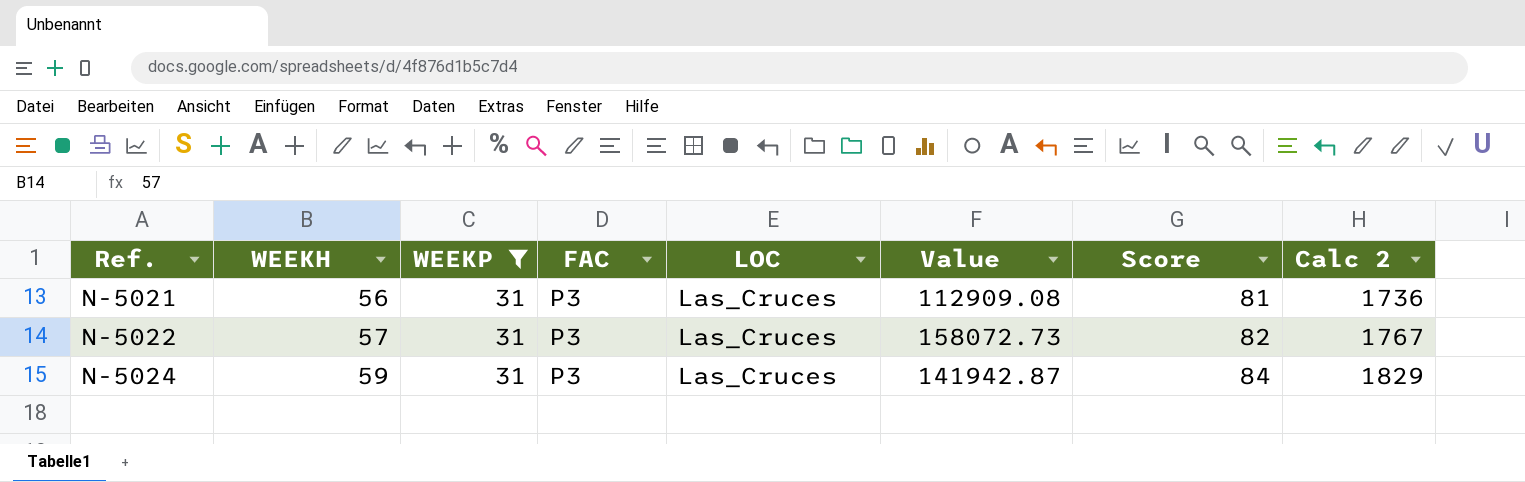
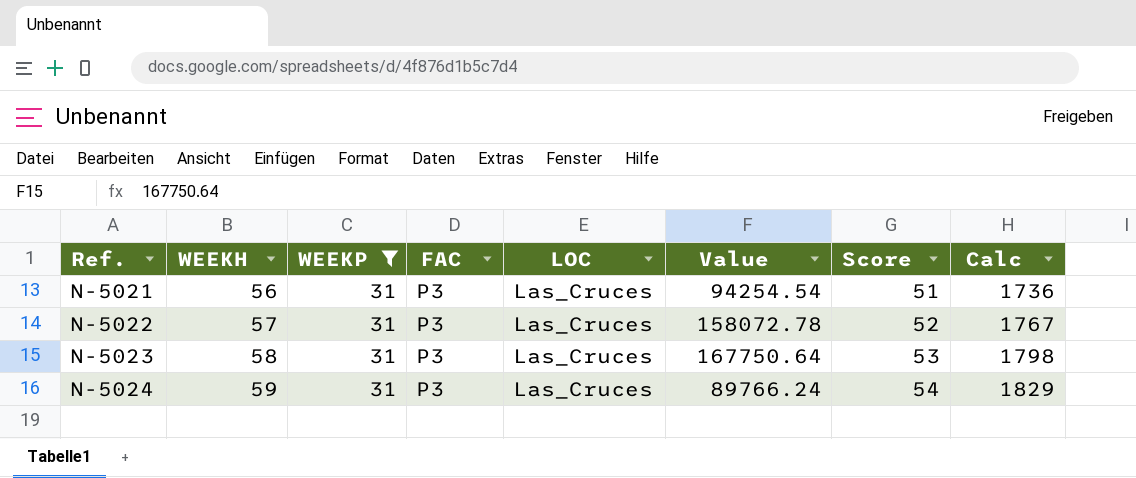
column Score | formula: [WEEKH] + 25 -> [WEEKH] - 5
column name: Calc 2 -> Calc
N-5021 | Value: 112909.08 -> 94254.54
N-5022 | Value: 158072.73 -> 158072.78
row N-5023: none -> 58 | 31 | P3 | Las_Cruces | 167750.64 | 53 | 1798
N-5024 | Value: 141942.87 -> 89766.24

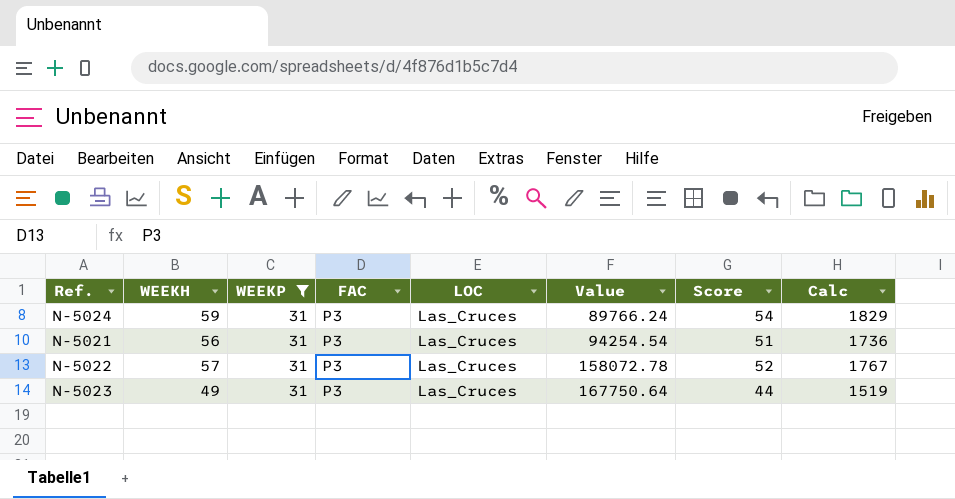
row order: Ref. ascending -> Value ascending
N-5023 | WEEKH: 58 -> 49
N-5023 | Score: 53 -> 44
N-5023 | Calc: 1798 -> 1519

